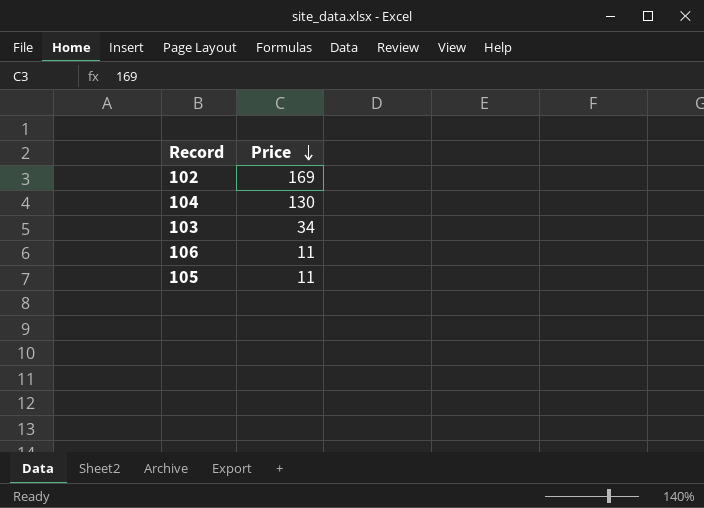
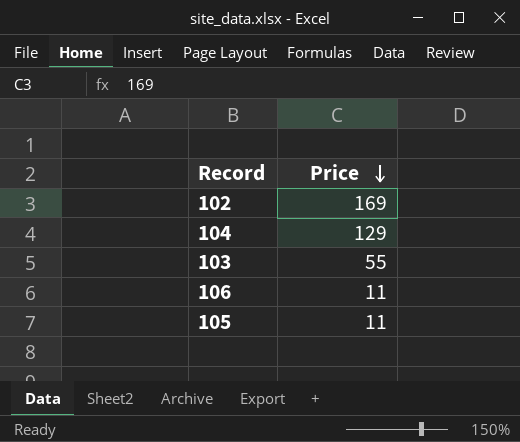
104 | Price: 130 -> 129
103 | Price: 34 -> 55

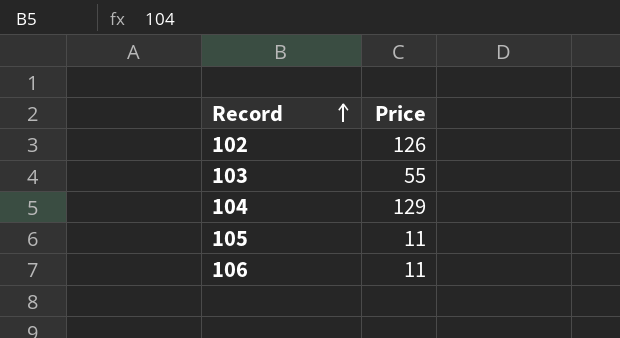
row order: Price descending -> Record ascending
102 | Price: 169 -> 126

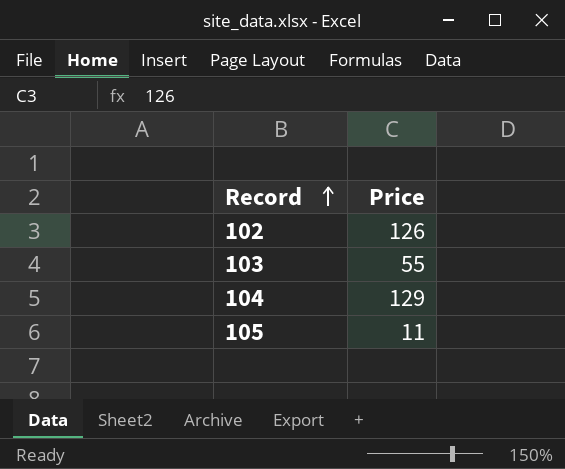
row 106: 11 -> none

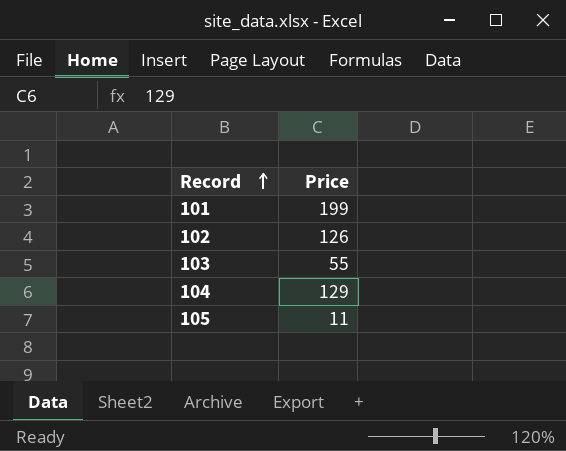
row 101: none -> 199

